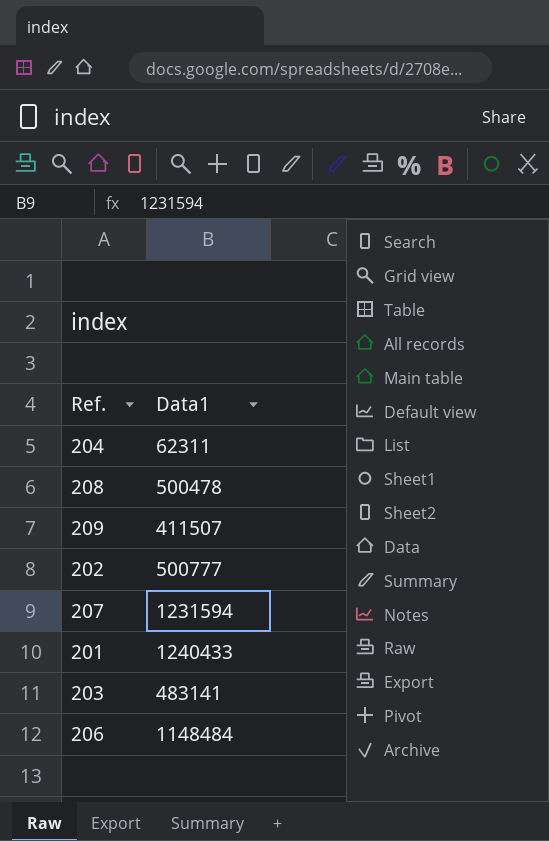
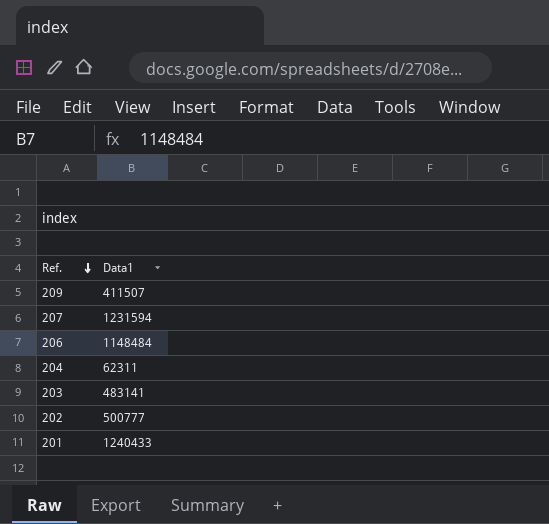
row order: none -> Ref. descending
row 208: 500478 -> none

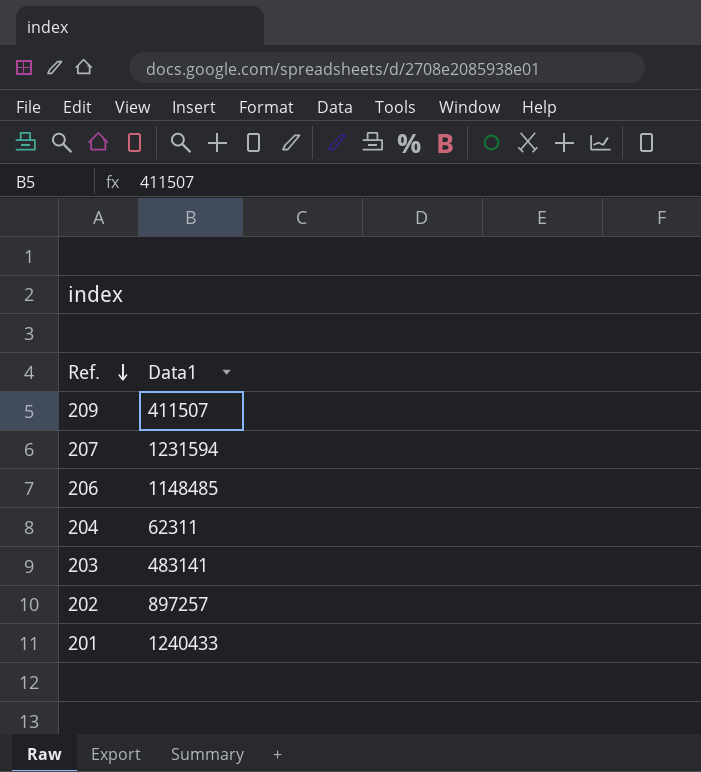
206 | Data1: 1148484 -> 1148485
202 | Data1: 500777 -> 897257

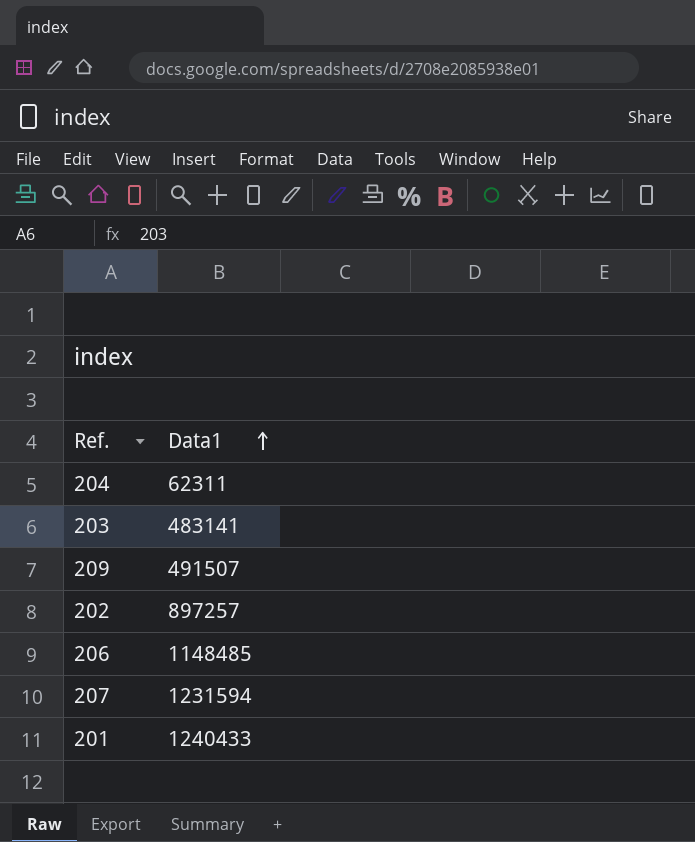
row order: Ref. descending -> Data1 ascending
209 | Data1: 411507 -> 491507

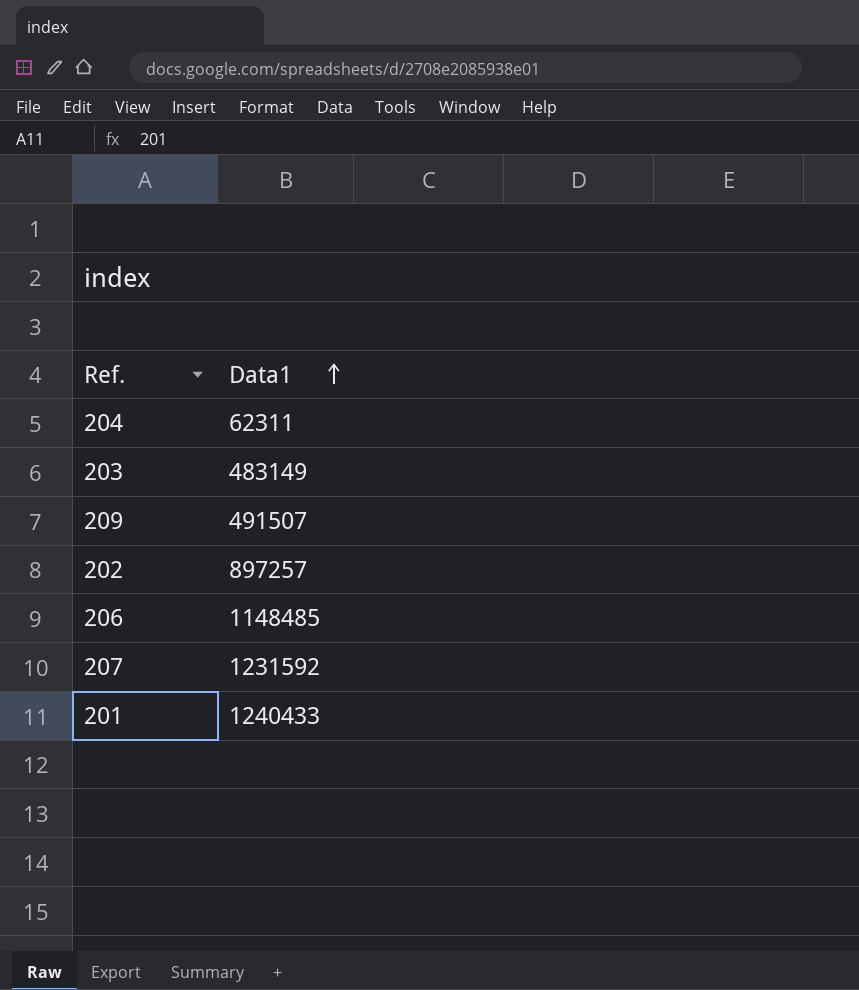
203 | Data1: 483141 -> 483149
207 | Data1: 1231594 -> 1231592

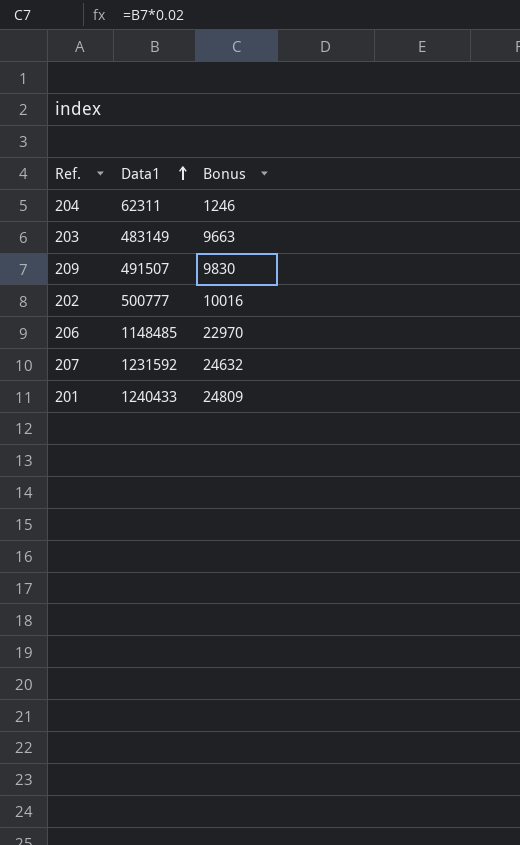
column Bonus | formula: none -> [Data1] * 0.02
202 | Data1: 897257 -> 500777

